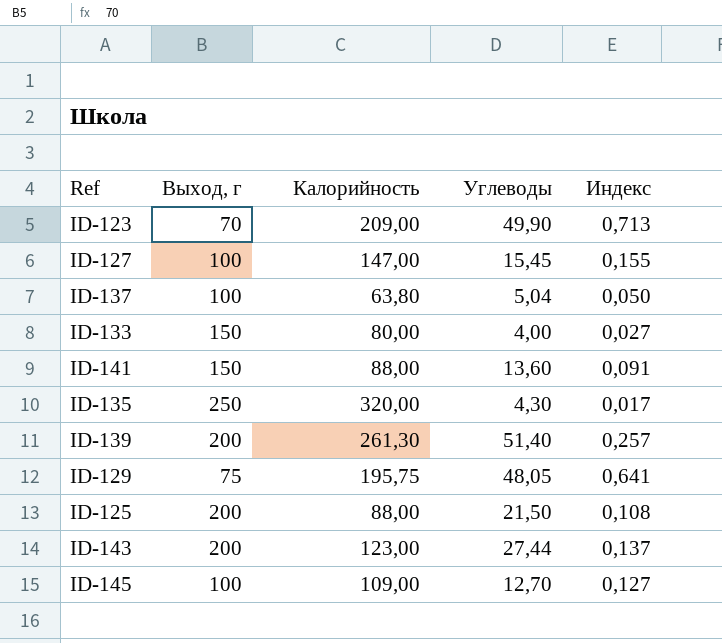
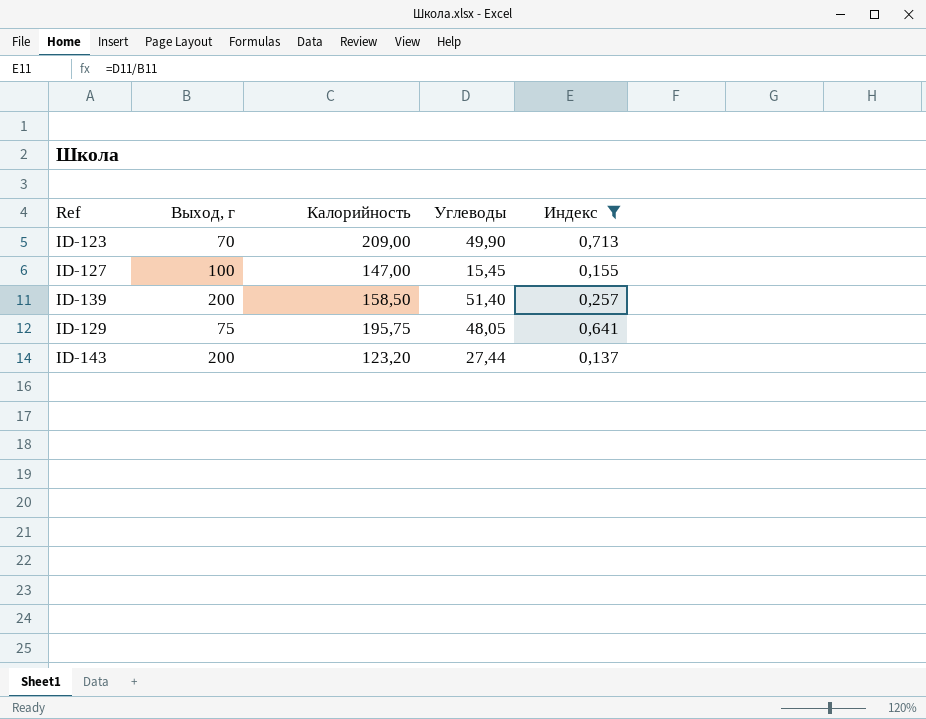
filter: none -> Индекс >= 0,137
ID-139 | Калорийность: 261,30 -> 158,50
ID-143 | Калорийность: 123,00 -> 123,20

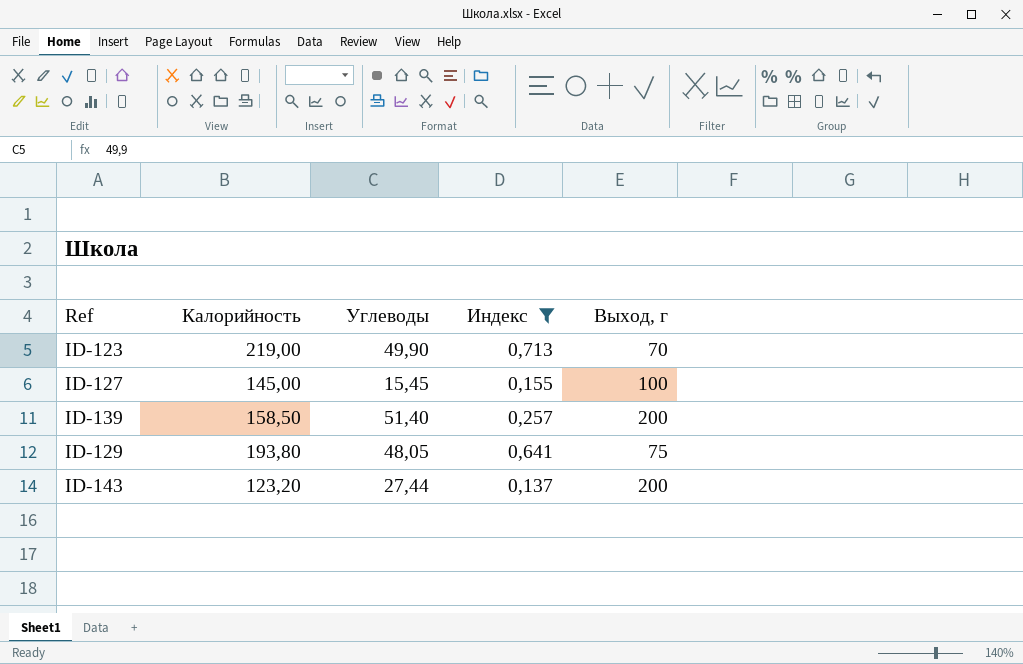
column Выход, г | position: 2 -> 5
ID-123 | Калорийность: 209,00 -> 219,00
ID-127 | Калорийность: 147,00 -> 145,00
ID-129 | Калорийность: 195,75 -> 193,80

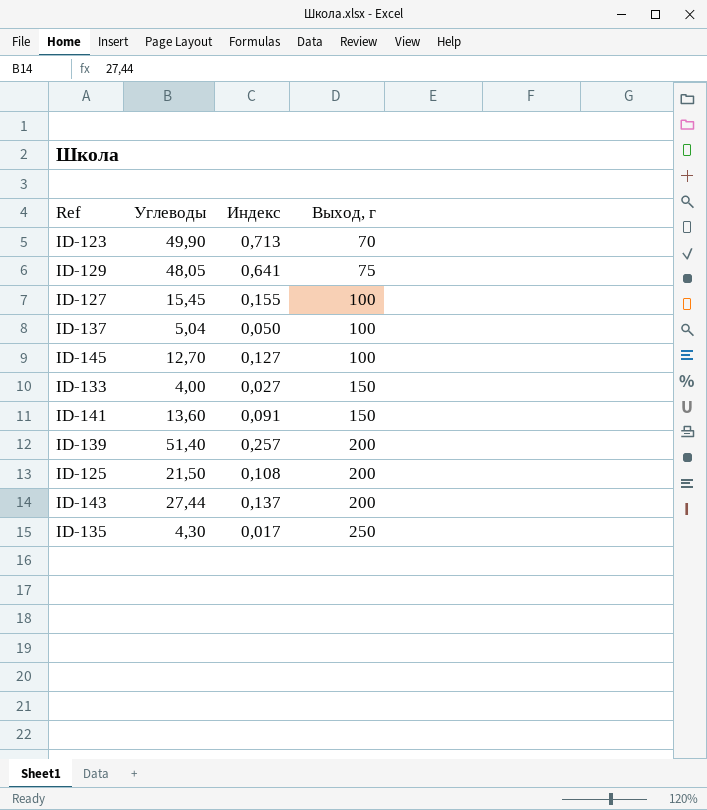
filter: Индекс >= 0,137 -> none
row order: none -> Выход, г ascending
column Калорийность | position: 2 -> none

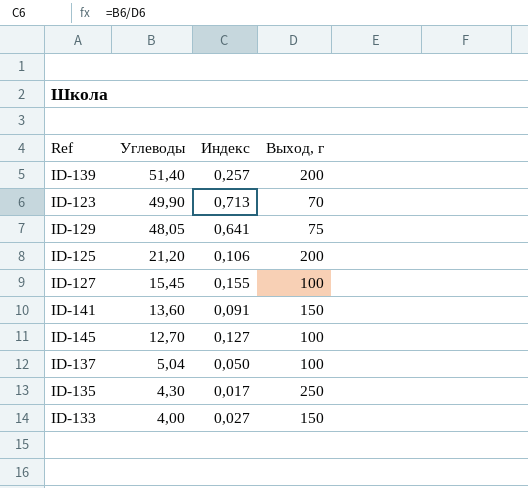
row order: Выход, г ascending -> Углеводы descending
row ID-143: 27,44 | 0,137 | 200 -> none
ID-125 | Углеводы: 21,50 -> 21,20
ID-125 | Индекс: 0,108 -> 0,106

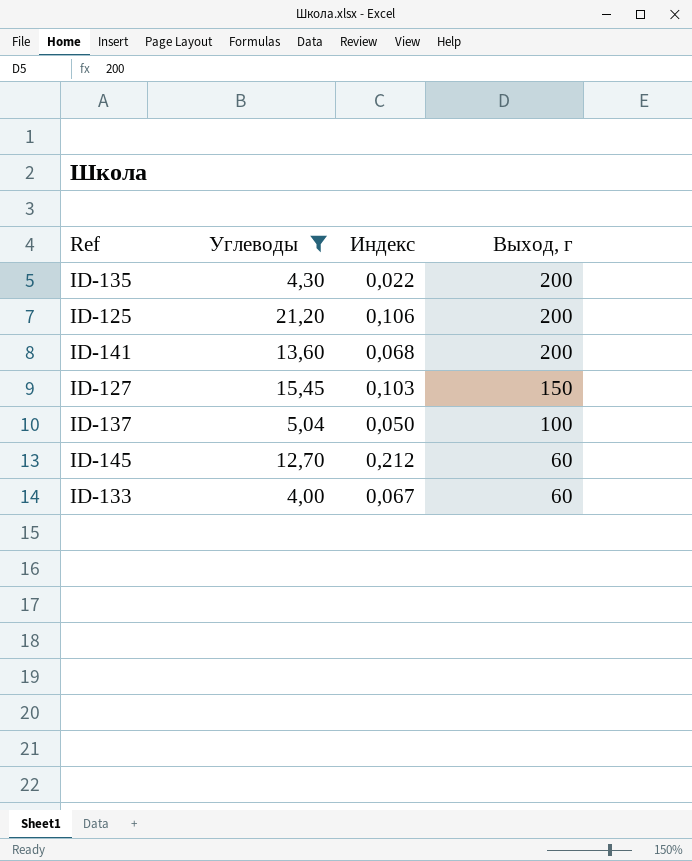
filter: none -> Углеводы <= 21,20
row order: Углеводы descending -> Выход, г descending
ID-135 | Индекс: 0,017 -> 0,022
ID-135 | Выход, г: 250 -> 200
ID-141 | Индекс: 0,091 -> 0,068
ID-141 | Выход, г: 150 -> 200
ID-127 | Индекс: 0,155 -> 0,103
ID-127 | Выход, г: 100 -> 150
ID-145 | Индекс: 0,127 -> 0,212
ID-145 | Выход, г: 100 -> 60
ID-133 | Индекс: 0,027 -> 0,067
ID-133 | Выход, г: 150 -> 60

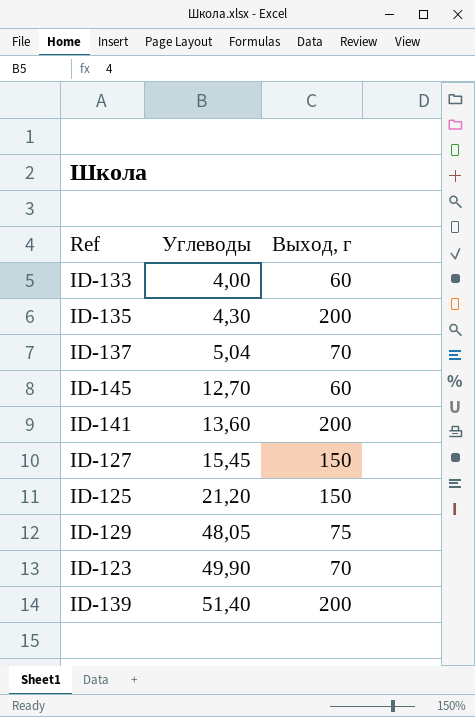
filter: Углеводы <= 21,20 -> none
row order: Выход, г descending -> Углеводы ascending
column Индекс | formula: [Углеводы] / [Выход, г] -> none
ID-137 | Выход, г: 100 -> 70
ID-125 | Выход, г: 200 -> 150

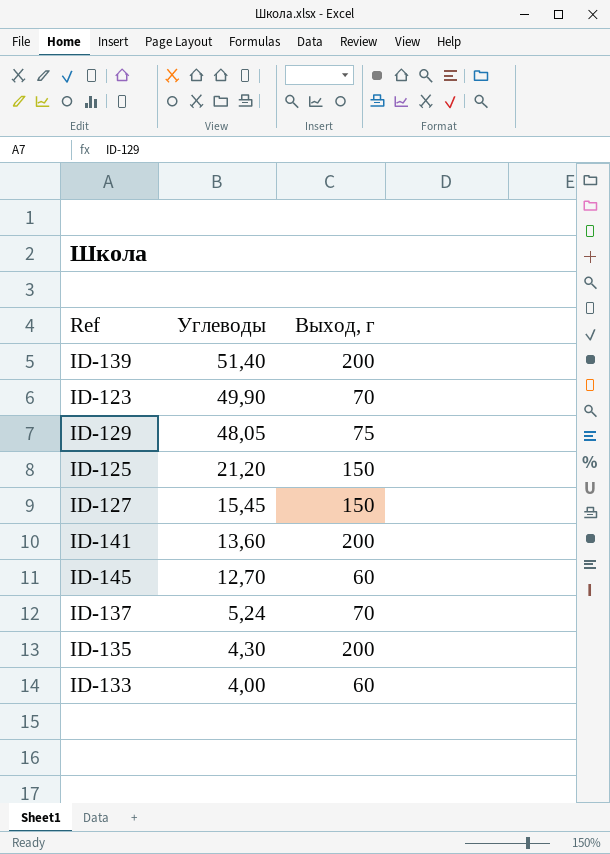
row order: Углеводы ascending -> Углеводы descending
ID-137 | Углеводы: 5,04 -> 5,24

